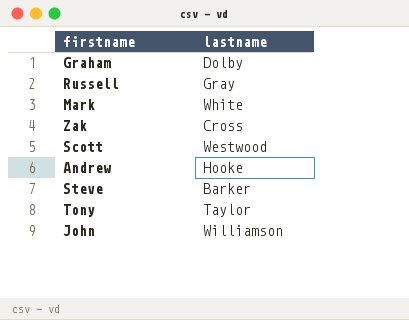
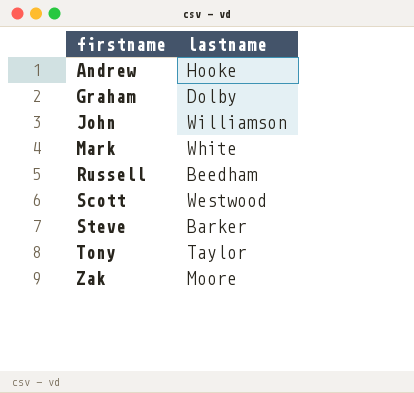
row order: none -> firstname ascending
Russell | lastname: Gray -> Beedham
Zak | lastname: Cross -> Moore

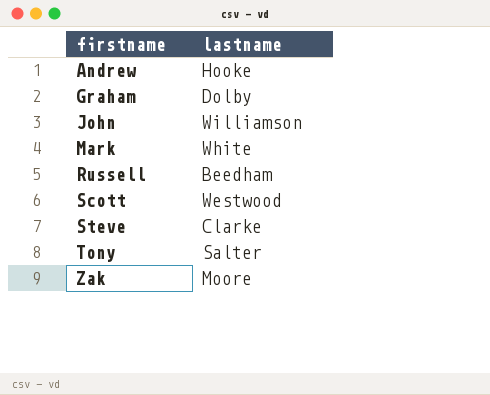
Steve | lastname: Barker -> Clarke
Tony | lastname: Taylor -> Salter

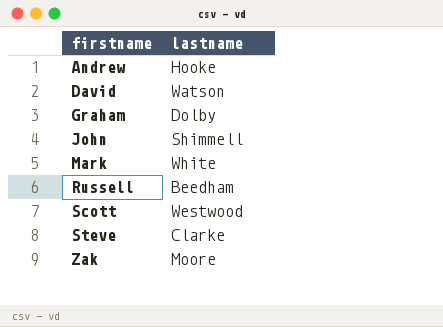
row Tony: Salter -> none
row David: none -> Watson
John | lastname: Williamson -> Shimmell

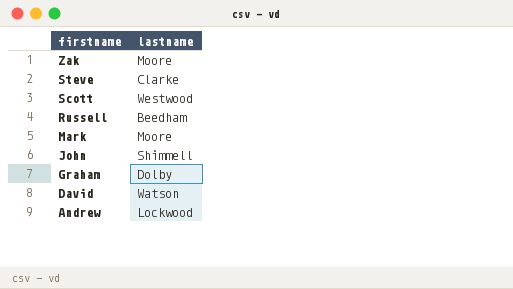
row order: firstname ascending -> firstname descending
Mark | lastname: White -> Moore
Andrew | lastname: Hooke -> Lockwood

